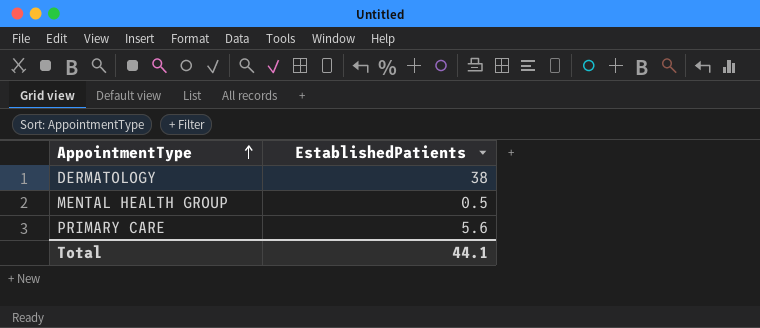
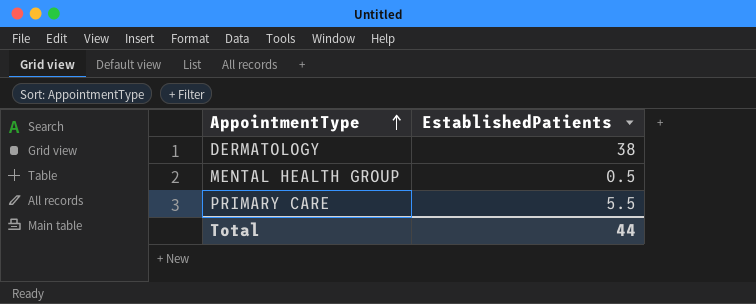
PRIMARY CARE | EstablishedPatients: 5.6 -> 5.5
Total | EstablishedPatients: 44.1 -> 44

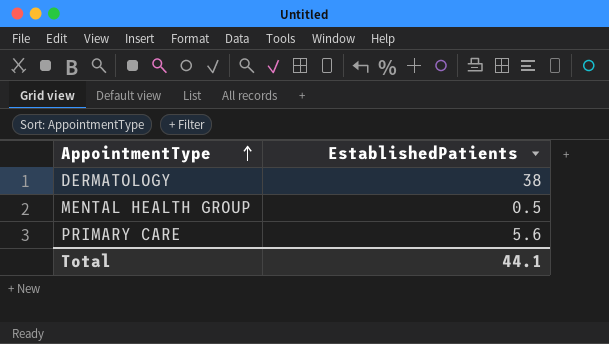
PRIMARY CARE | EstablishedPatients: 5.5 -> 5.6
Total | EstablishedPatients: 44 -> 44.1

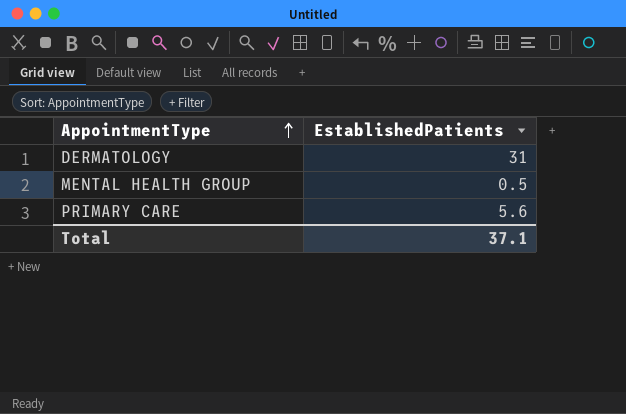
DERMATOLOGY | EstablishedPatients: 38 -> 31
Total | EstablishedPatients: 44.1 -> 37.1

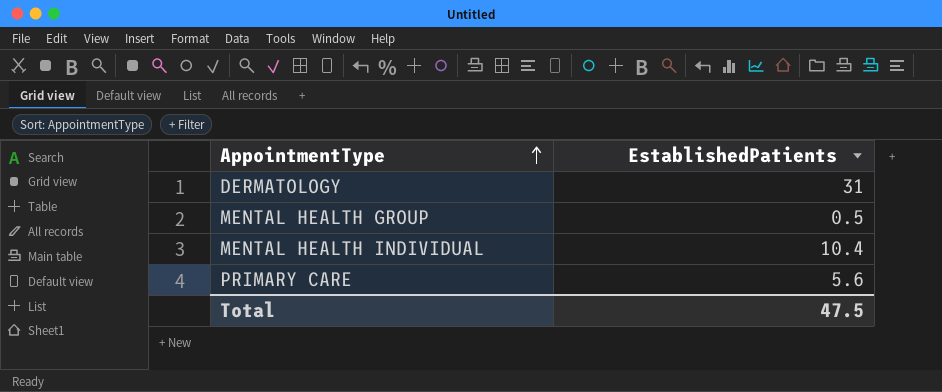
row MENTAL HEALTH INDIVIDUAL: none -> 10.4
Total | EstablishedPatients: 37.1 -> 47.5

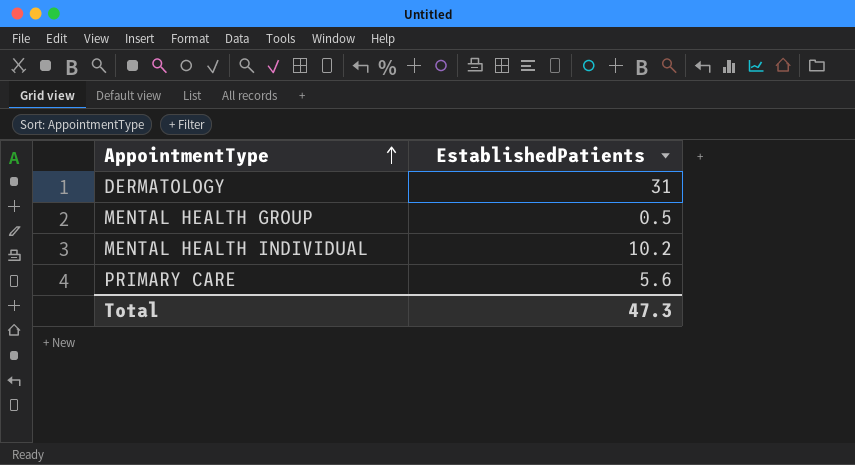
MENTAL HEALTH INDIVIDUAL | EstablishedPatients: 10.4 -> 10.2
Total | EstablishedPatients: 47.5 -> 47.3

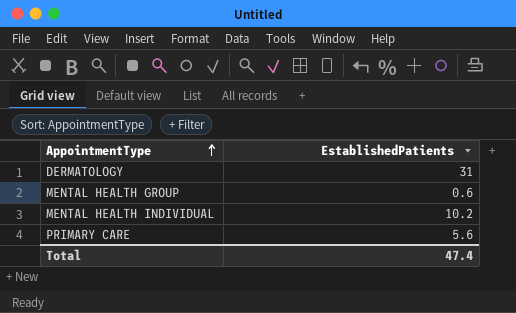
MENTAL HEALTH GROUP | EstablishedPatients: 0.5 -> 0.6
Total | EstablishedPatients: 47.3 -> 47.4

